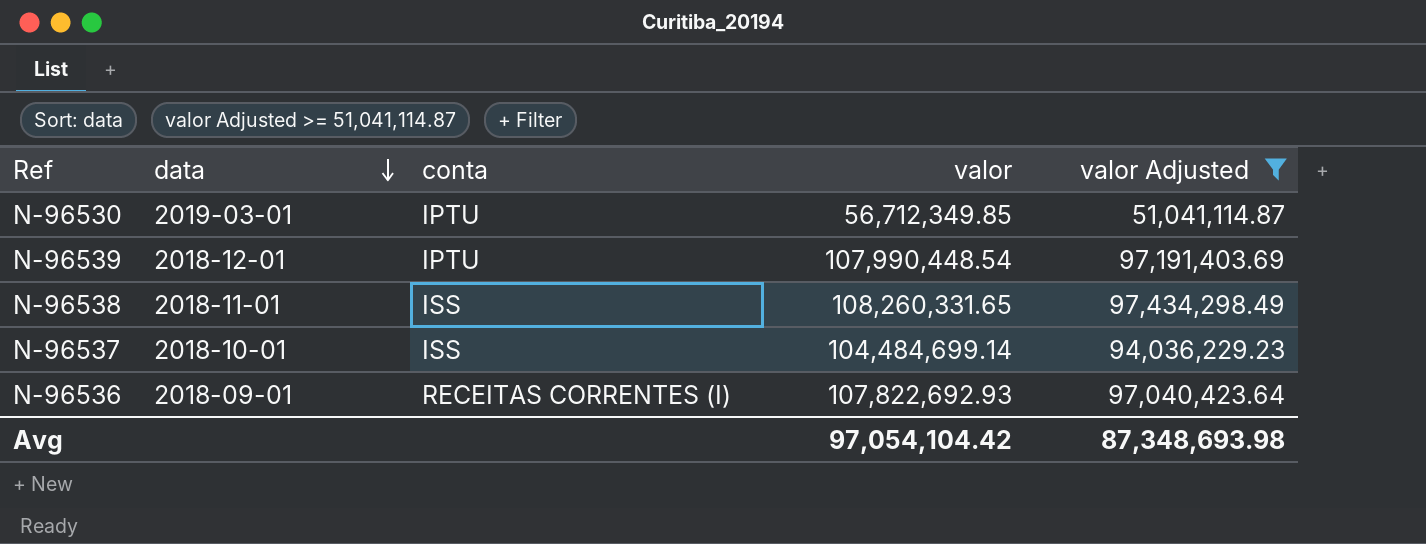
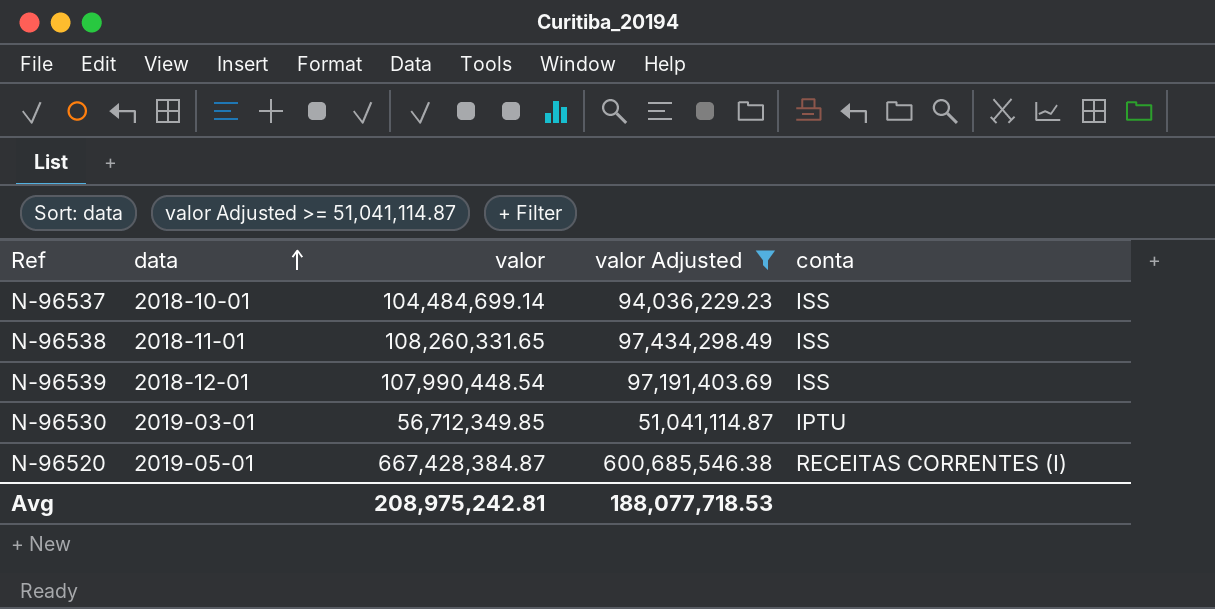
row order: data descending -> data ascending
column conta | position: 3 -> 5
row N-96536: 2018-09-01 | RECEITAS CORRENTES (I) | 107,822,692.93 | 97,040,423.64 -> none
N-96539 | conta: IPTU -> ISS
row N-96520: none -> 2019-05-01 | 667,428,384.87 | 600,685,546.38 | RECEITAS CORRENTES (I)
Avg | valor: 97,054,104.42 -> 208,975,242.81
Avg | valor Adjusted: 87,348,693.98 -> 188,077,718.53

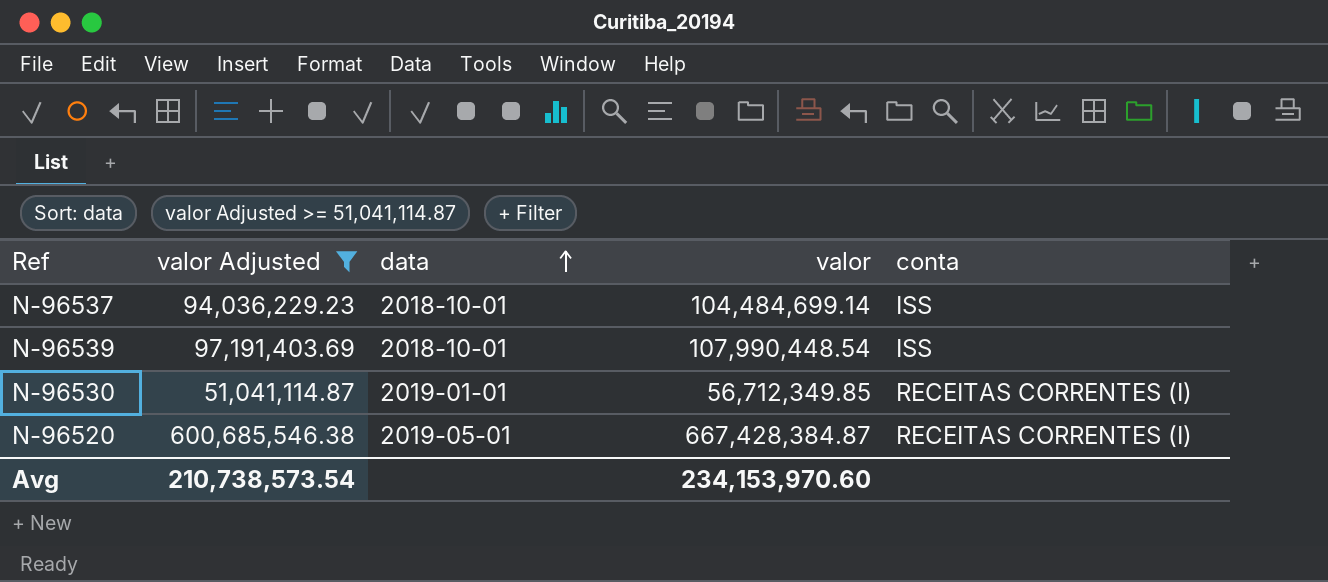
column valor Adjusted | position: 4 -> 2
row N-96538: 2018-11-01 | 108,260,331.65 | 97,434,298.49 | ISS -> none
N-96539 | data: 2018-12-01 -> 2018-10-01
N-96530 | data: 2019-03-01 -> 2019-01-01
N-96530 | conta: IPTU -> RECEITAS CORRENTES (I)
Avg | valor Adjusted: 188,077,718.53 -> 210,738,573.54
Avg | valor: 208,975,242.81 -> 234,153,970.60

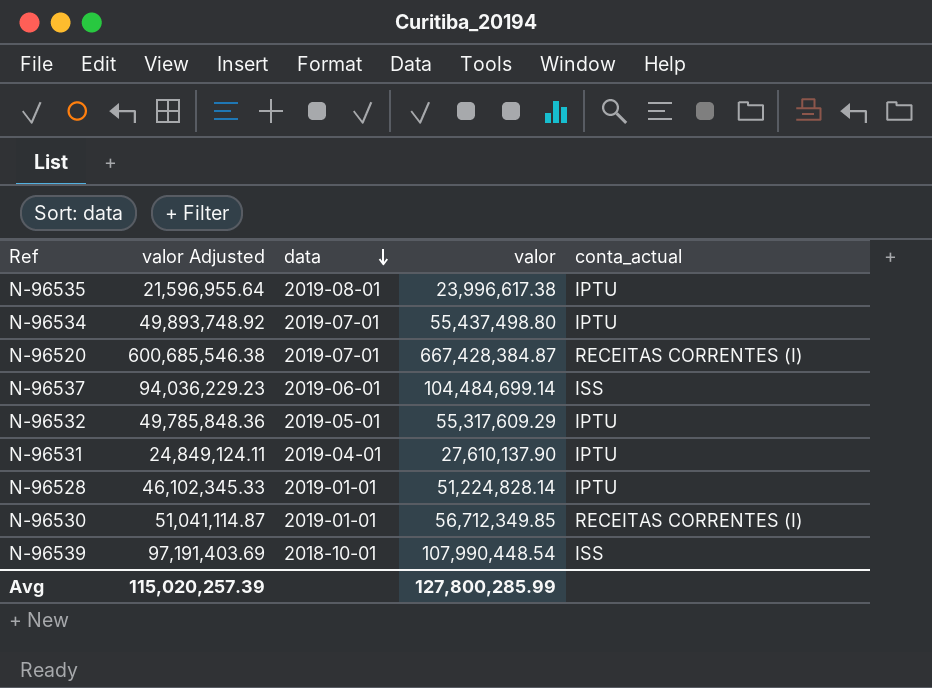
filter: valor Adjusted >= 51,041,114.87 -> none
row order: data ascending -> data descending
column name: conta -> conta_actual
N-96520 | data: 2019-05-01 -> 2019-07-01
N-96537 | data: 2018-10-01 -> 2019-06-01
Avg | valor Adjusted: 210,738,573.54 -> 115,020,257.39
Avg | valor: 234,153,970.60 -> 127,800,285.99

